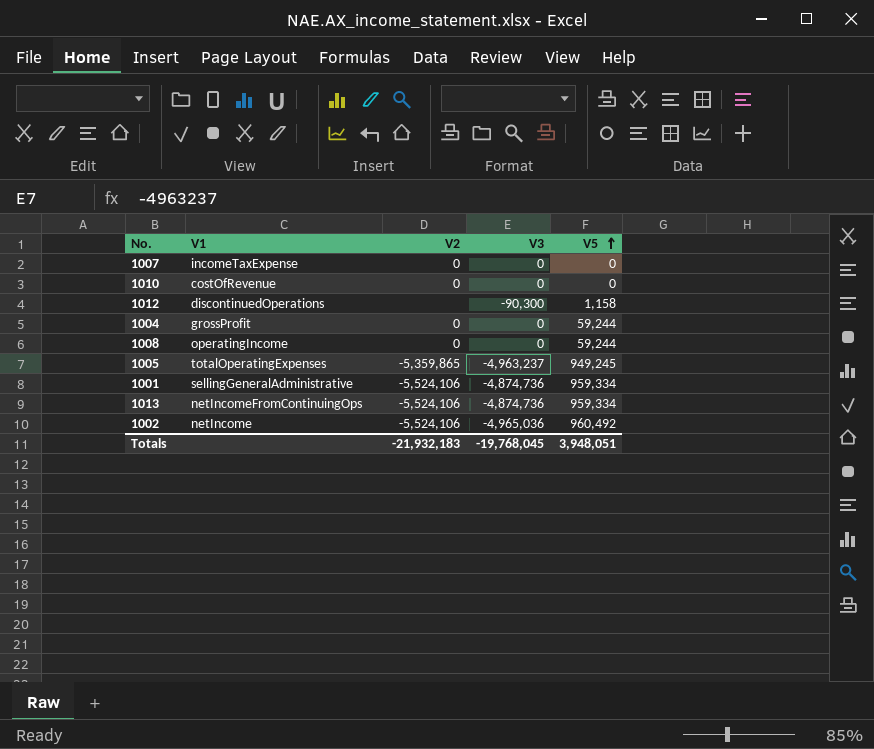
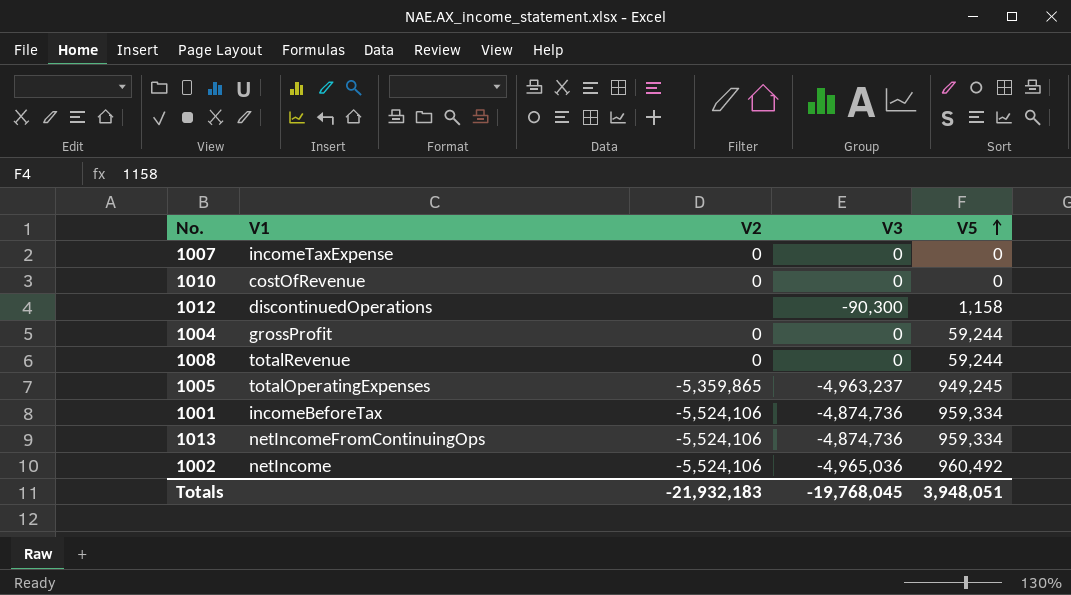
1008 | V1: operatingIncome -> totalRevenue
1001 | V1: sellingGeneralAdministrative -> incomeBeforeTax

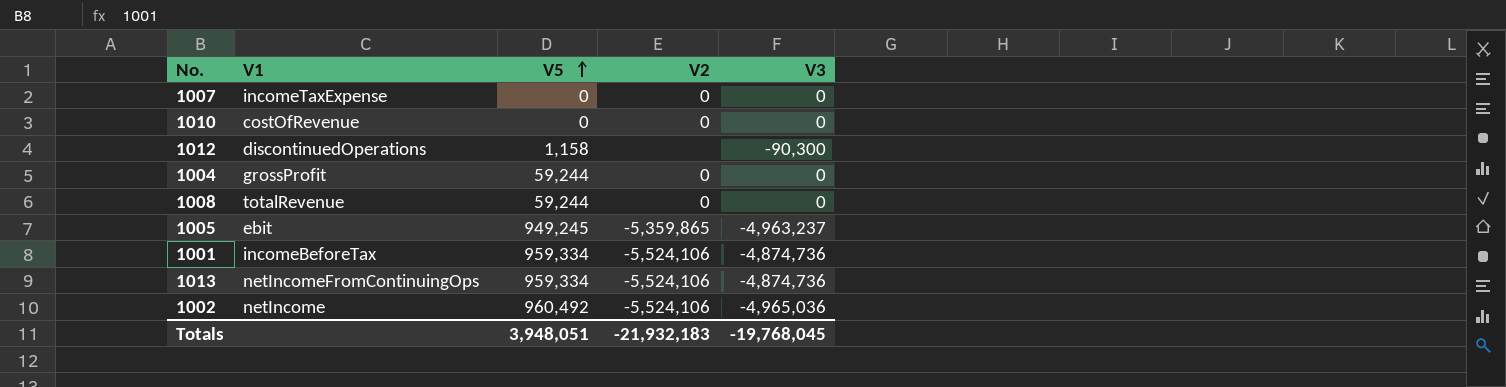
column V5 | position: 5 -> 3
1005 | V1: totalOperatingExpenses -> ebit

